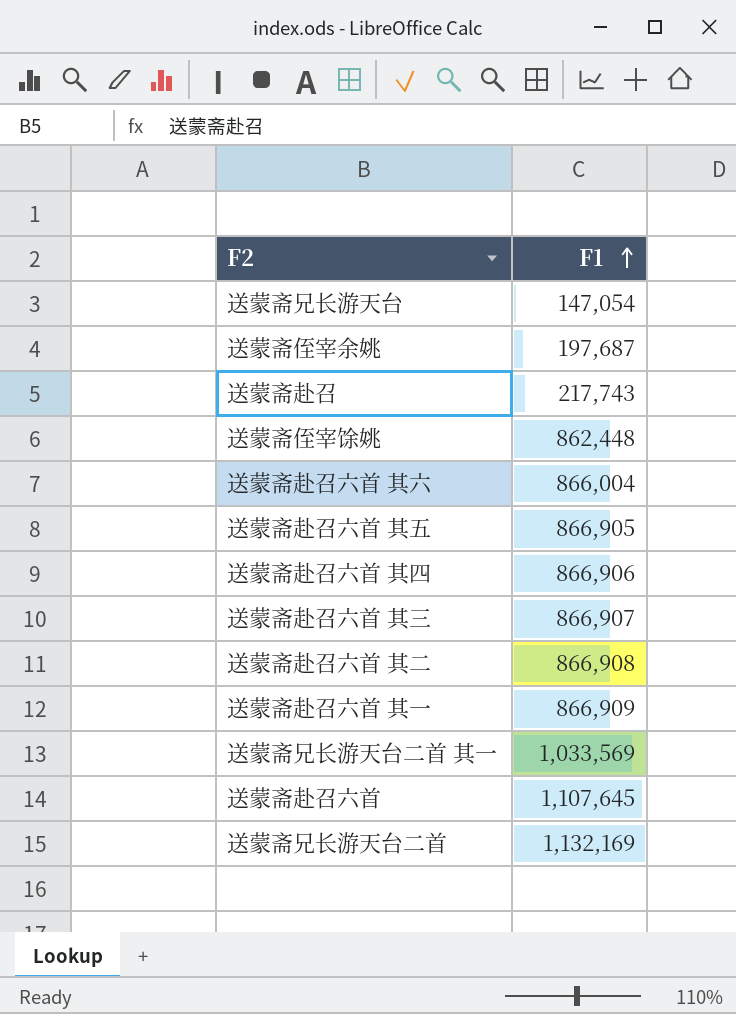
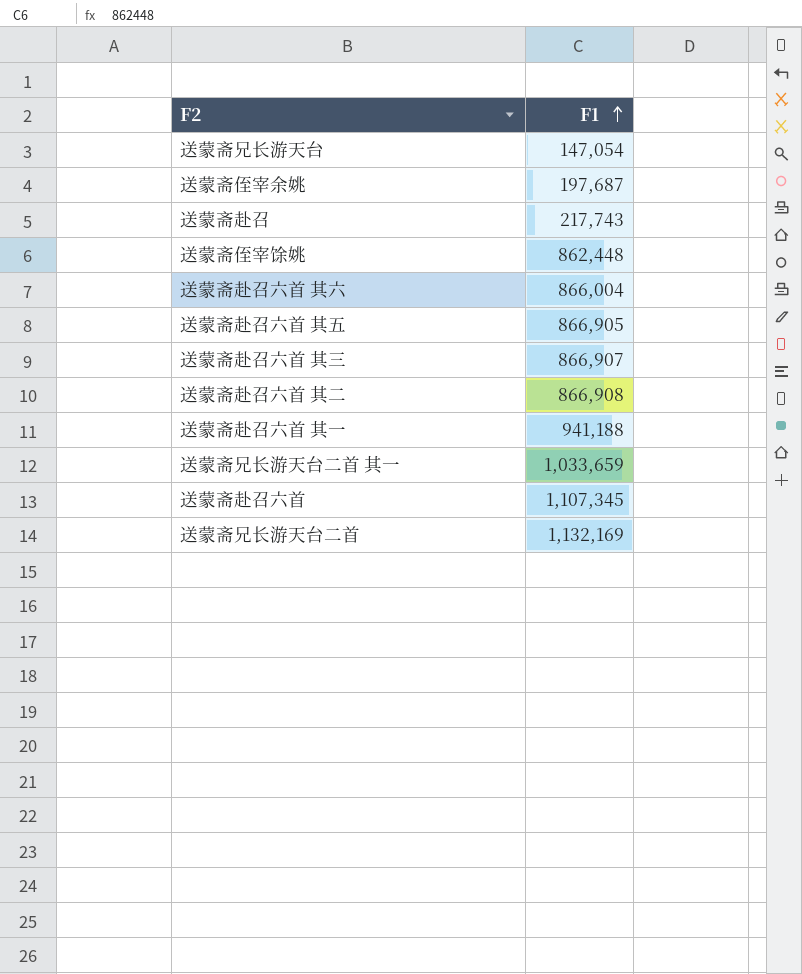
row 送蒙斋赴召六首 其四: 866,906 -> none
送蒙斋赴召六首 其一 | F1: 866,909 -> 941,188
送蒙斋兄长游天台二首 其一 | F1: 1,033,569 -> 1,033,659
送蒙斋赴召六首 | F1: 1,107,645 -> 1,107,345

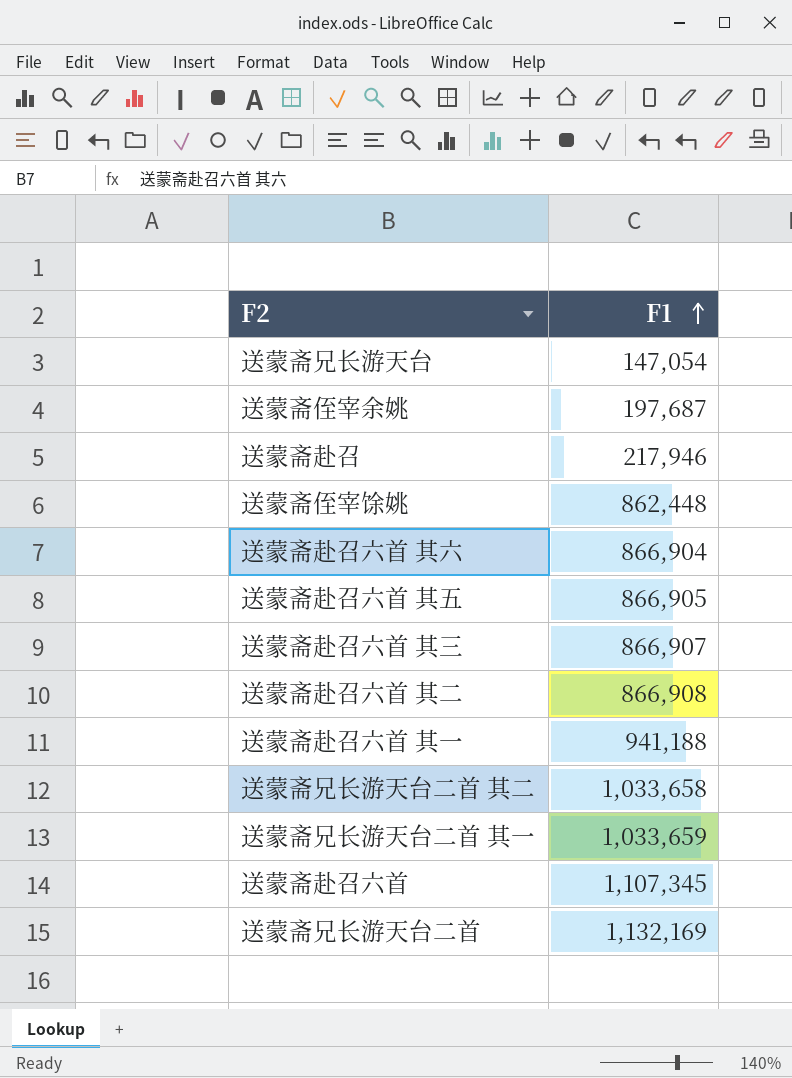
送蒙斋赴召 | F1: 217,743 -> 217,946
送蒙斋赴召六首 其六 | F1: 866,004 -> 866,904
row 送蒙斋兄长游天台二首 其二: none -> 1,033,658

